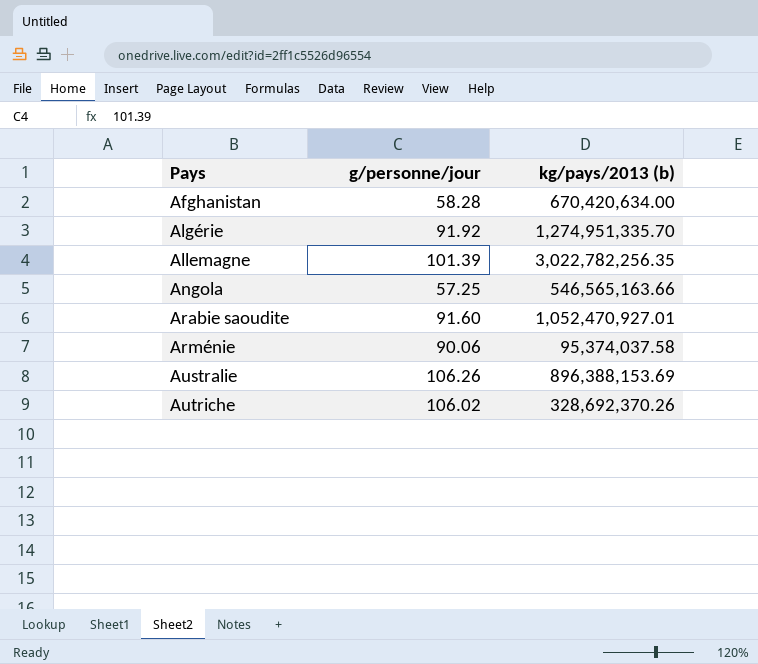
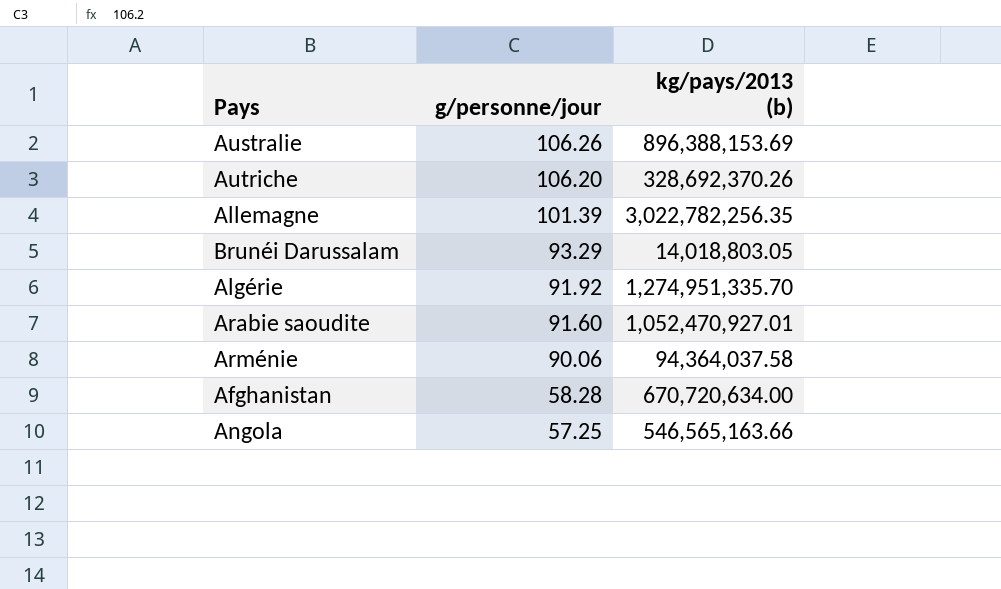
row order: Pays ascending -> g/personne/jour descending
Autriche | g/personne/jour: 106.02 -> 106.20
row Brunéi Darussalam: none -> 93.29 | 14,018,803.05
Arménie | kg/pays/2013 (b): 95,374,037.58 -> 94,364,037.58
Afghanistan | kg/pays/2013 (b): 670,420,634.00 -> 670,720,634.00

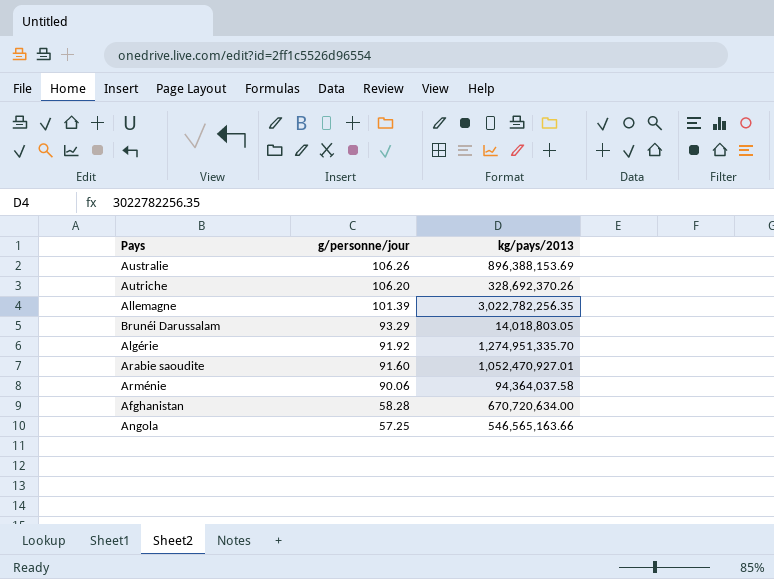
column name: kg/pays/2013 (b) -> kg/pays/2013

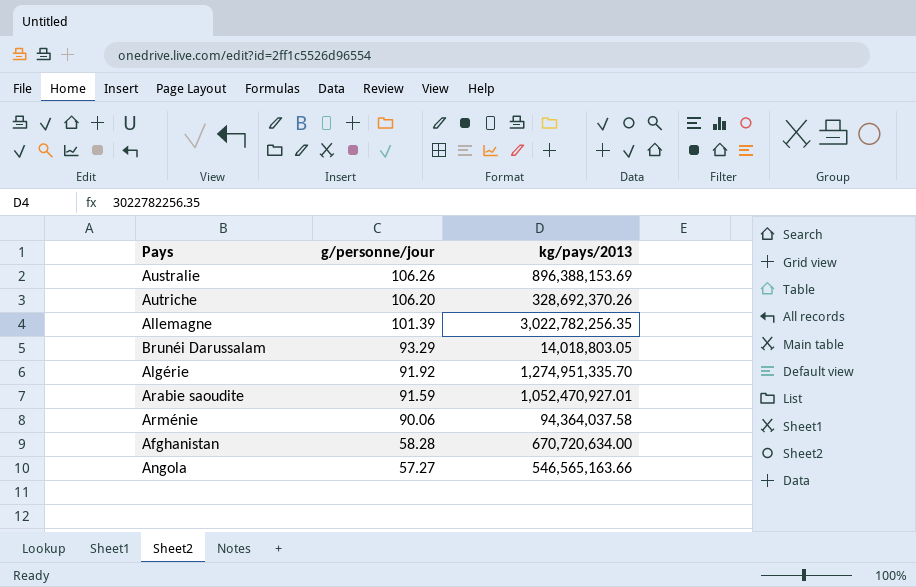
Arabie saoudite | g/personne/jour: 91.60 -> 91.59
Angola | g/personne/jour: 57.25 -> 57.27

